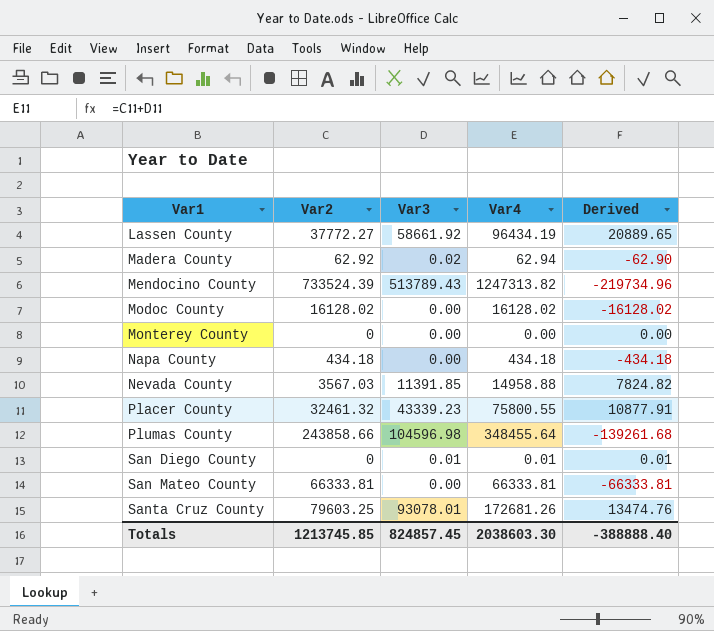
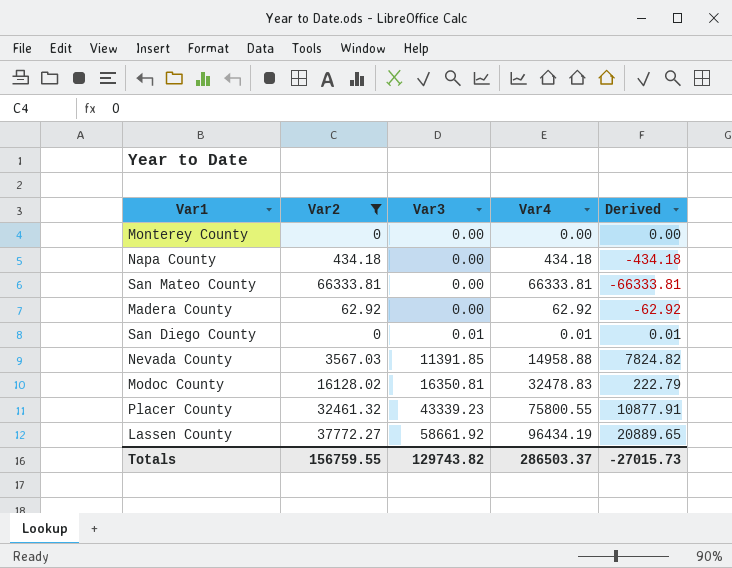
filter: none -> Var2 <= 66333.81
row order: Var1 ascending -> Var3 ascending
Madera County | Var3: 0.02 -> 0.00
Madera County | Var4: 62.94 -> 62.92
Madera County | Derived: -62.90 -> -62.92
Modoc County | Var3: 0.00 -> 16350.81
Modoc County | Var4: 16128.02 -> 32478.83
Modoc County | Derived: -16128.02 -> 222.79
Totals | Var2: 1213745.85 -> 156759.55
Totals | Var3: 824857.45 -> 129743.82
Totals | Var4: 2038603.30 -> 286503.37
Totals | Derived: -388888.40 -> -27015.73

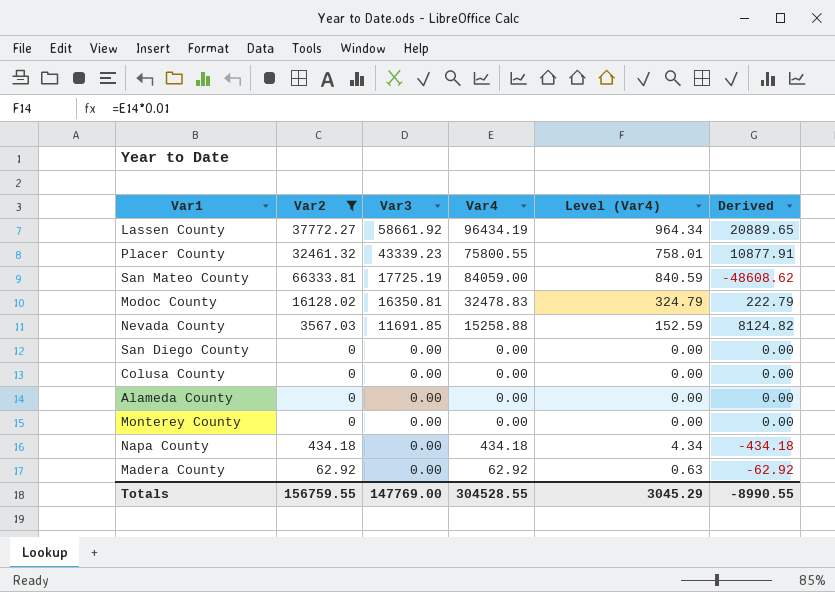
row order: Var3 ascending -> Var3 descending
column Level (Var4) | formula: none -> [Var4] * 0.01
San Mateo County | Var3: 0.00 -> 17725.19
San Mateo County | Var4: 66333.81 -> 84059.00
San Mateo County | Derived: -66333.81 -> -48608.62
Nevada County | Var3: 11391.85 -> 11691.85
Nevada County | Var4: 14958.88 -> 15258.88
Nevada County | Derived: 7824.82 -> 8124.82
San Diego County | Var3: 0.01 -> 0.00
San Diego County | Var4: 0.01 -> 0.00
San Diego County | Derived: 0.01 -> 0.00
row Colusa County: none -> 0 | 0.00 | 0.00 | 0.00 | 0.00
row Alameda County: none -> 0 | 0.00 | 0.00 | 0.00 | 0.00
Totals | Var3: 129743.82 -> 147769.00
Totals | Var4: 286503.37 -> 304528.55
Totals | Derived: -27015.73 -> -8990.55

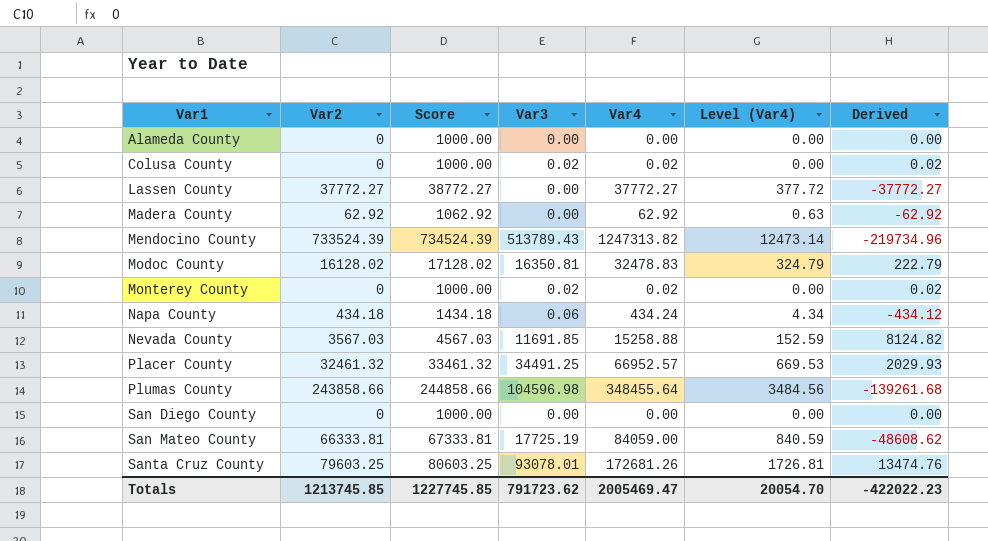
filter: Var2 <= 66333.81 -> none
row order: Var3 descending -> Var1 ascending
column Score | formula: none -> [Var2] + 1000
Colusa County | Var3: 0.00 -> 0.02
Colusa County | Var4: 0.00 -> 0.02
Colusa County | Derived: 0.00 -> 0.02
Lassen County | Var3: 58661.92 -> 0.00
Lassen County | Var4: 96434.19 -> 37772.27
Lassen County | Level (Var4): 964.34 -> 377.72
Lassen County | Derived: 20889.65 -> -37772.27
Monterey County | Var3: 0.00 -> 0.02
Monterey County | Var4: 0.00 -> 0.02
Monterey County | Derived: 0.00 -> 0.02
Napa County | Var3: 0.00 -> 0.06
Napa County | Var4: 434.18 -> 434.24
Napa County | Derived: -434.18 -> -434.12
Placer County | Var3: 43339.23 -> 34491.25
Placer County | Var4: 75800.55 -> 66952.57
Placer County | Level (Var4): 758.01 -> 669.53
Placer County | Derived: 10877.91 -> 2029.93
Totals | Var2: 156759.55 -> 1213745.85
Totals | Var3: 147769.00 -> 791723.62
Totals | Var4: 304528.55 -> 2005469.47
Totals | Level (Var4): 3045.29 -> 20054.70
Totals | Derived: -8990.55 -> -422022.23

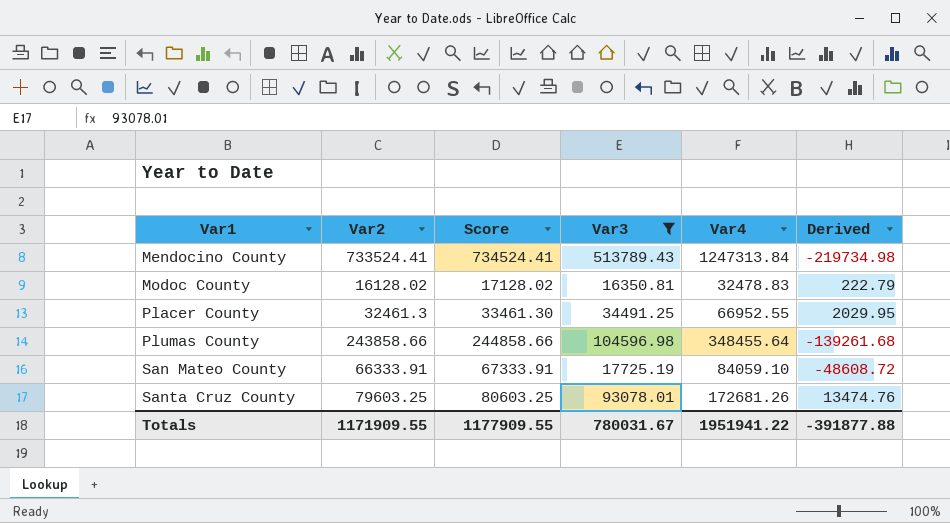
filter: none -> Var3 >= 16350.81
column Level (Var4) | formula: [Var4] * 0.01 -> none
Mendocino County | Var2: 733524.39 -> 733524.41
Mendocino County | Score: 734524.39 -> 734524.41
Mendocino County | Var4: 1247313.82 -> 1247313.84
Mendocino County | Derived: -219734.96 -> -219734.98
Placer County | Var2: 32461.32 -> 32461.3
Placer County | Score: 33461.32 -> 33461.30
Placer County | Var4: 66952.57 -> 66952.55
Placer County | Derived: 2029.93 -> 2029.95
San Mateo County | Var2: 66333.81 -> 66333.91
San Mateo County | Score: 67333.81 -> 67333.91
San Mateo County | Var4: 84059.00 -> 84059.10
San Mateo County | Derived: -48608.62 -> -48608.72
Totals | Var2: 1213745.85 -> 1171909.55
Totals | Score: 1227745.85 -> 1177909.55
Totals | Var3: 791723.62 -> 780031.67
Totals | Var4: 2005469.47 -> 1951941.22
Totals | Derived: -422022.23 -> -391877.88

